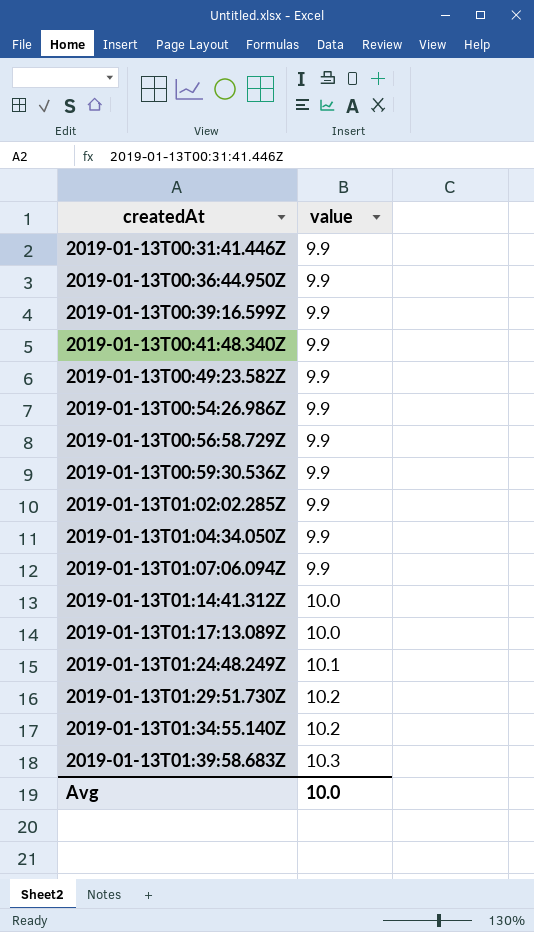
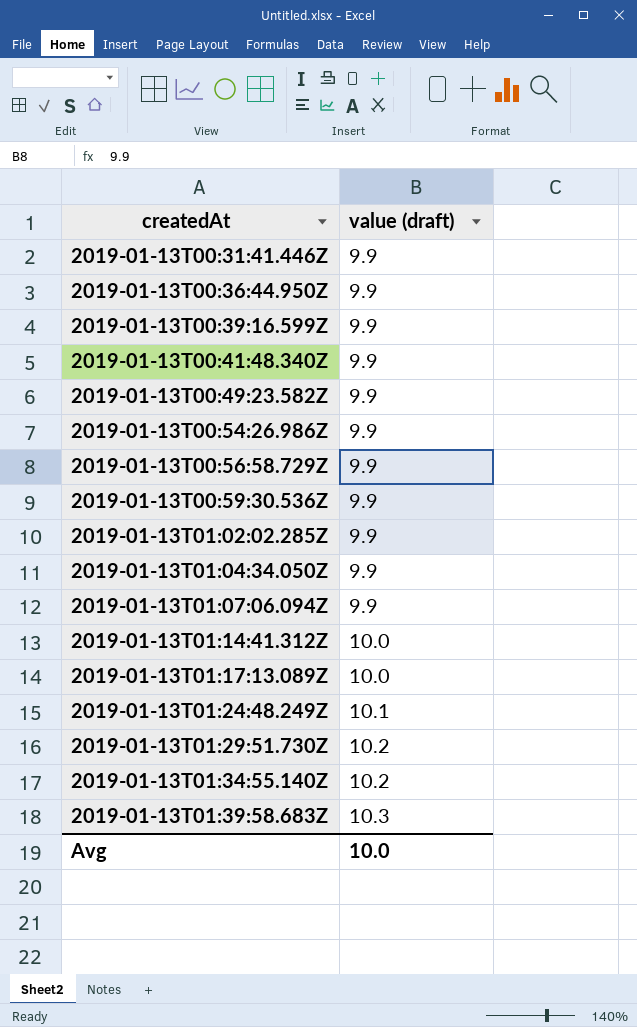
column name: value -> value (draft)

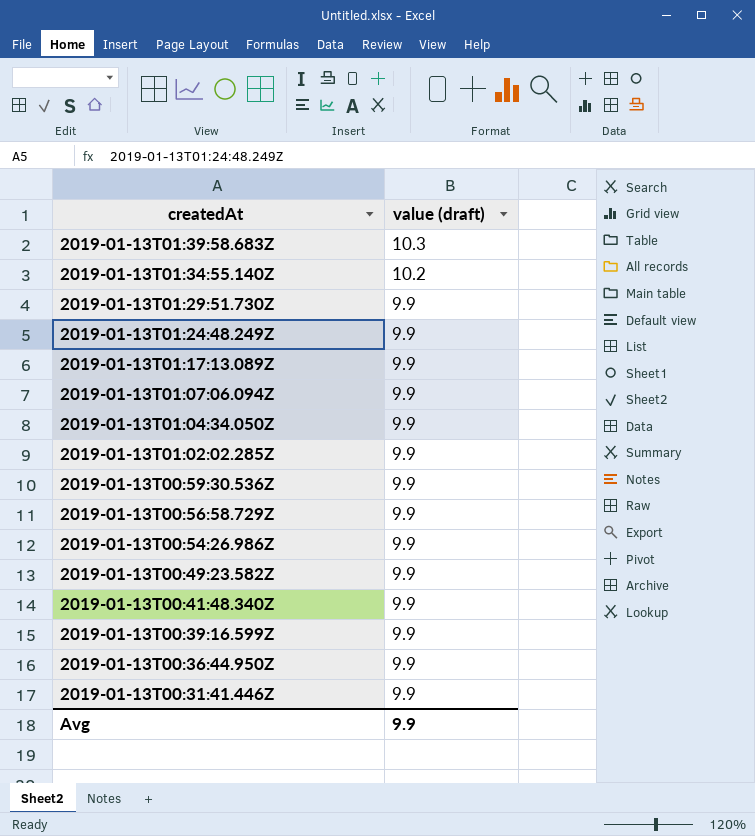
row order: createdAt ascending -> createdAt descending
row 2019-01-13T01:14:41.312Z: 10.0 -> none
2019-01-13T01:29:51.730Z | value (draft): 10.2 -> 9.9
2019-01-13T01:24:48.249Z | value (draft): 10.1 -> 9.9
2019-01-13T01:17:13.089Z | value (draft): 10.0 -> 9.9
Avg | value (draft): 10.0 -> 9.9

